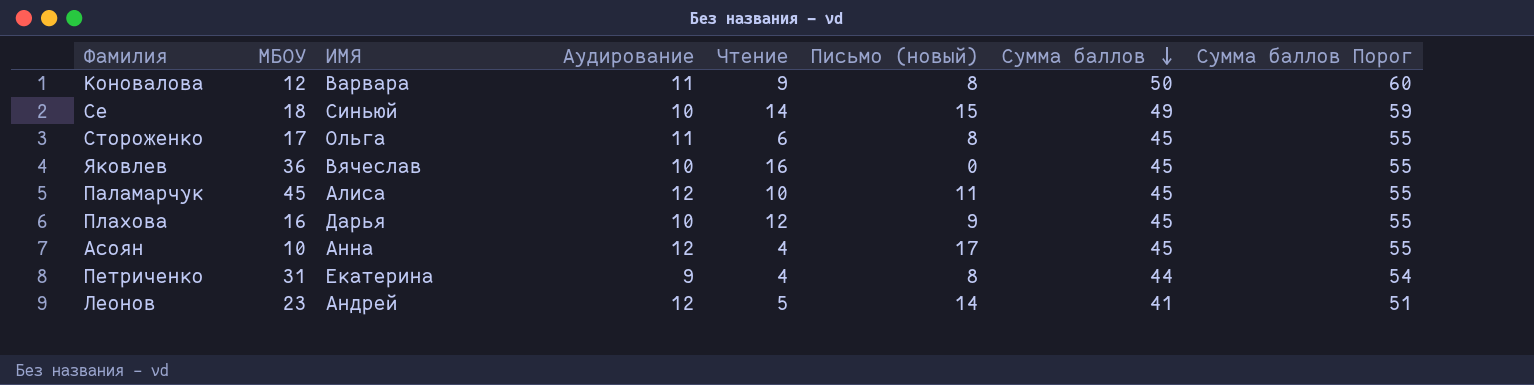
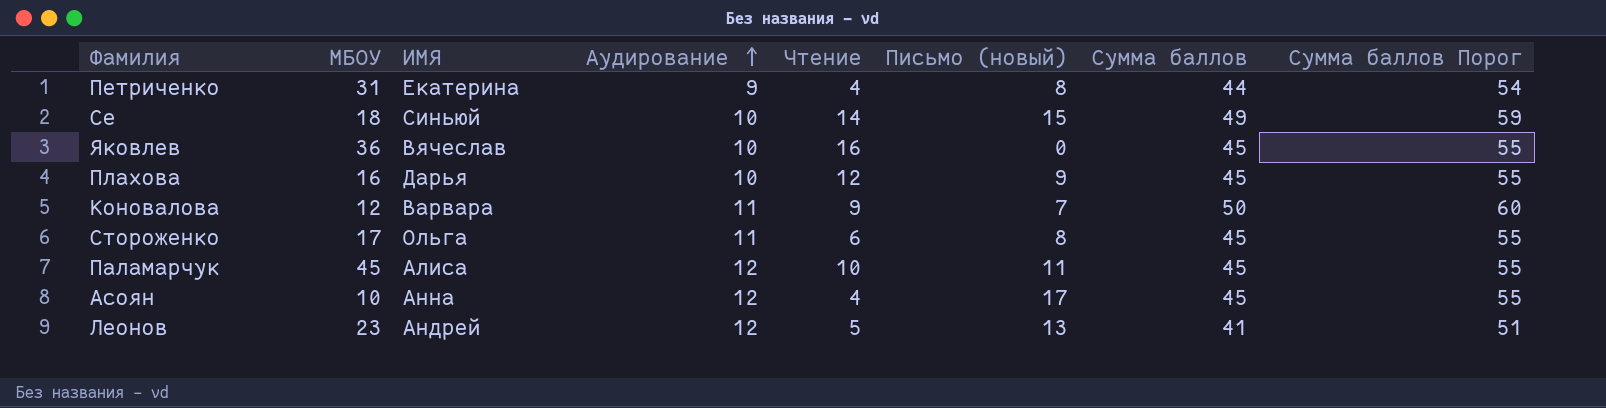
row order: Сумма баллов descending -> Аудирование ascending
Коновалова | Письмо (новый): 8 -> 7
Леонов | Письмо (новый): 14 -> 13

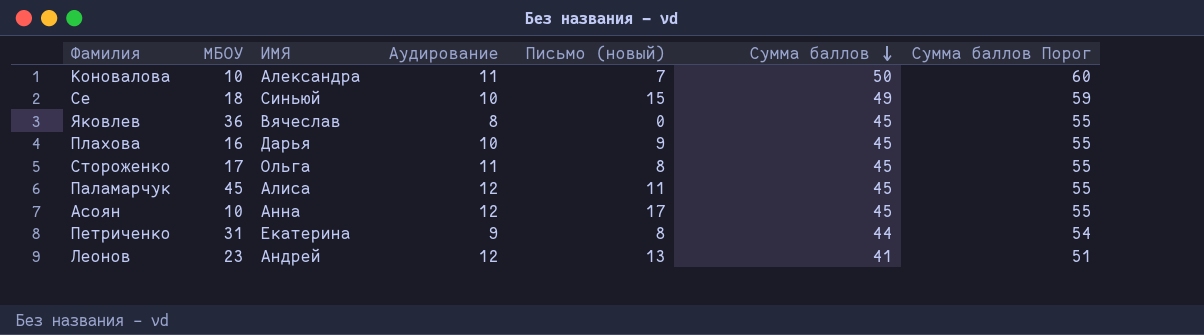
row order: Аудирование ascending -> Сумма баллов descending
column Чтение | position: 5 -> none
Коновалова | МБОУ: 12 -> 10
Коновалова | ИМЯ: Варвара -> Александра
Яковлев | Аудирование: 10 -> 8

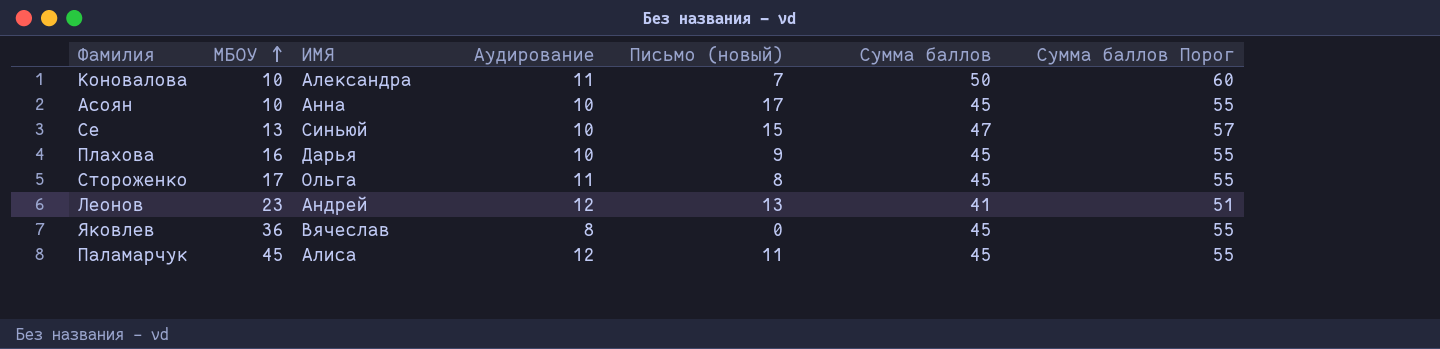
row order: Сумма баллов descending -> МБОУ ascending
row Петриченко: 31 | Екатерина | 9 | 8 | 44 | 54 -> none
Асоян | Аудирование: 12 -> 10
Се | МБОУ: 18 -> 13
Се | Сумма баллов: 49 -> 47
Се | Сумма баллов Порог: 59 -> 57

